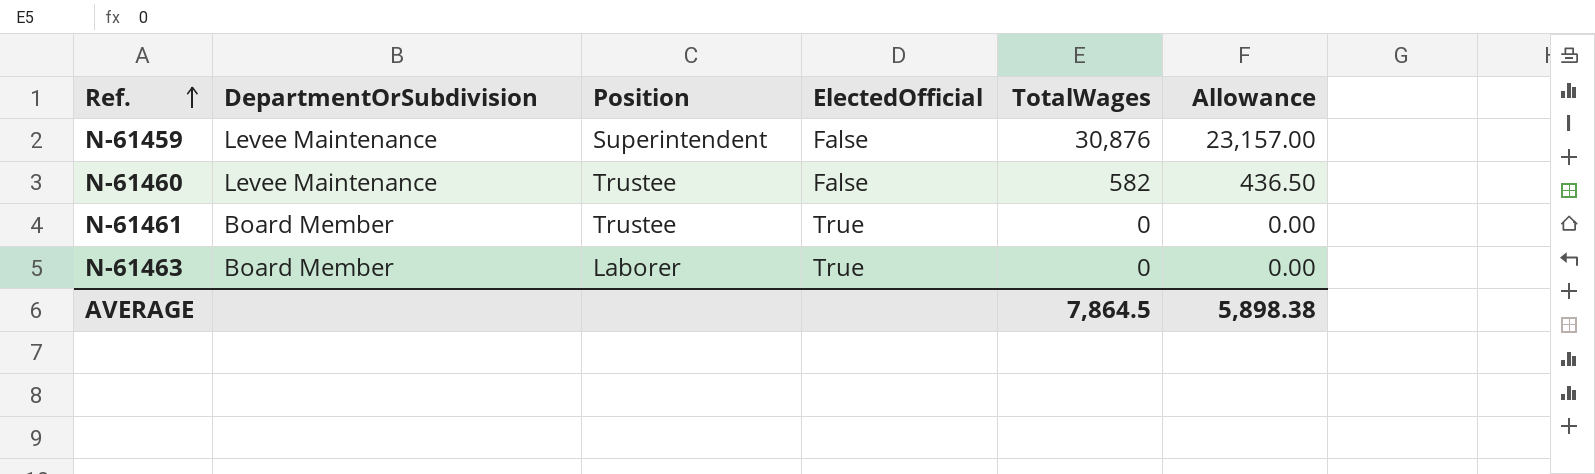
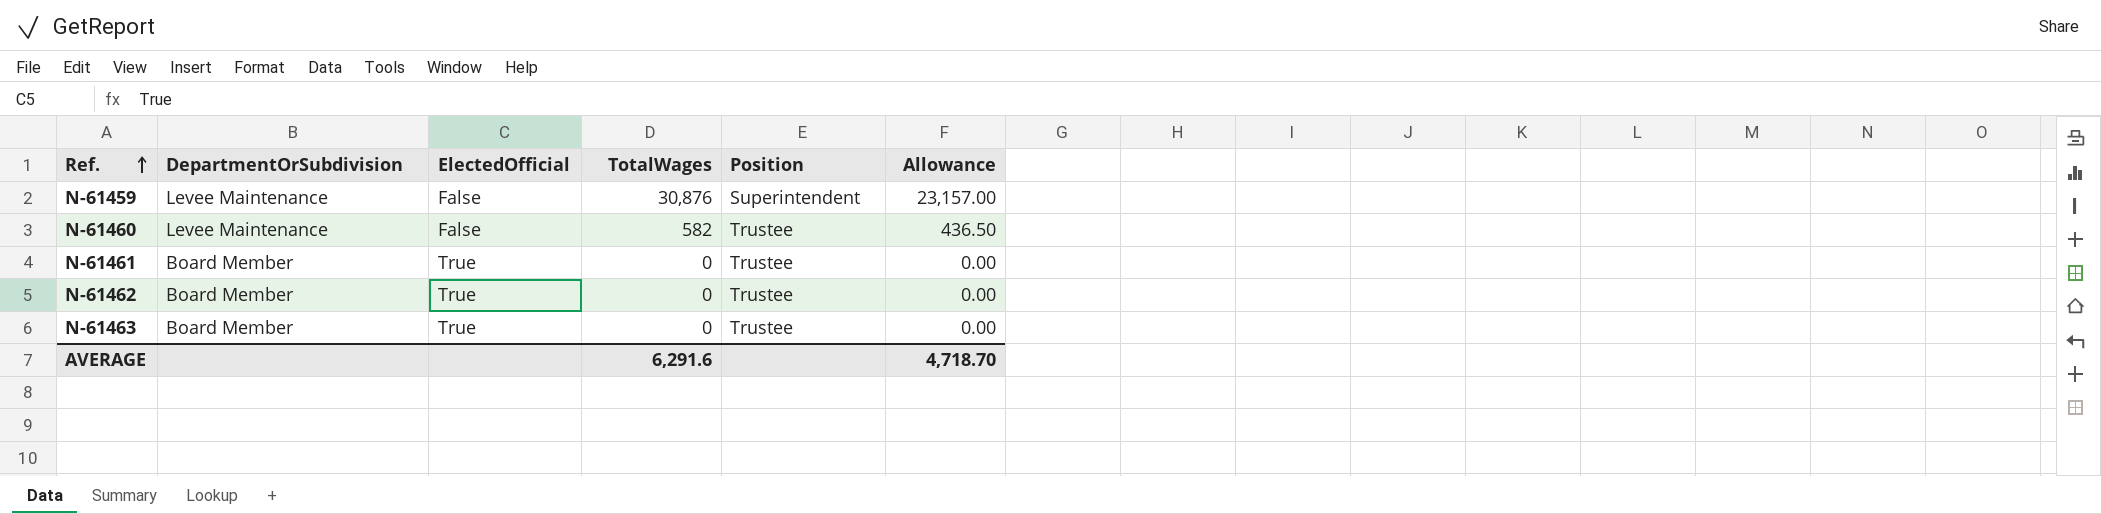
column Position | position: 3 -> 5
row N-61462: none -> Board Member | True | 0 | Trustee | 0.00
N-61463 | Position: Laborer -> Trustee
AVERAGE | TotalWages: 7,864.5 -> 6,291.6
AVERAGE | Allowance: 5,898.38 -> 4,718.70

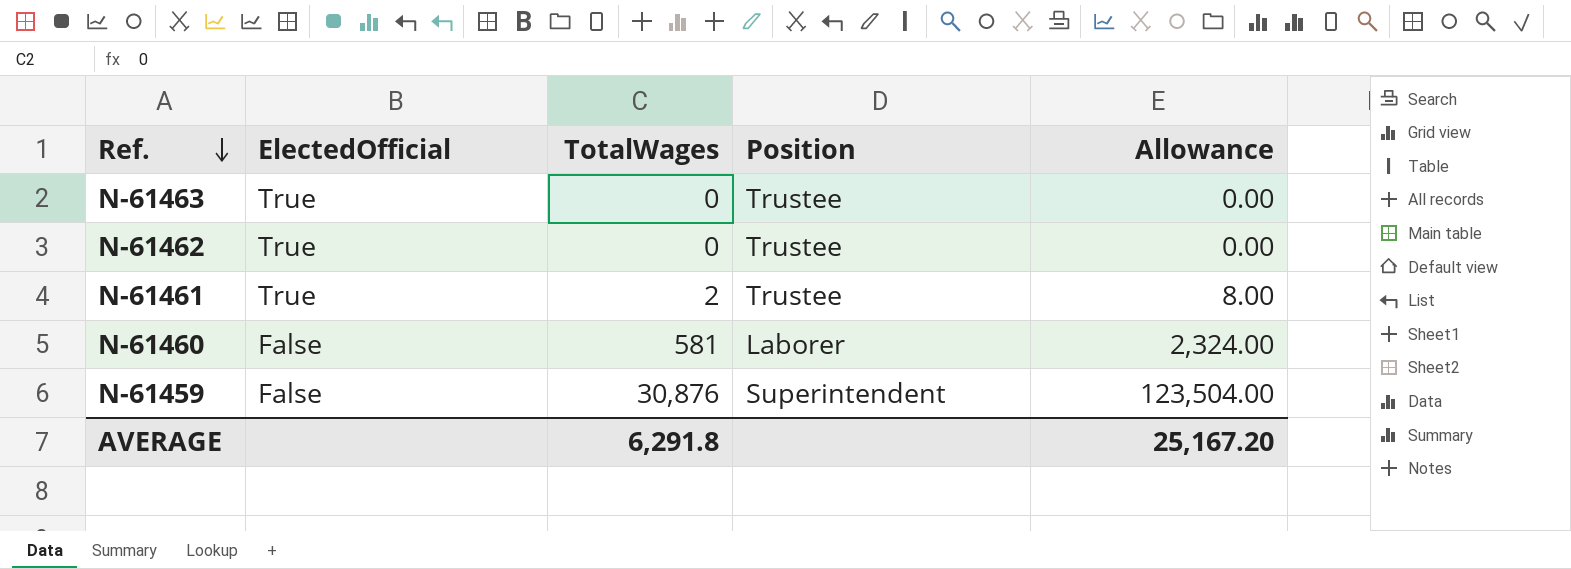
row order: Ref. ascending -> Ref. descending
column DepartmentOrSubdivision | position: 2 -> none
column Allowance | formula: [TotalWages] * 0.75 -> [TotalWages] * 4
N-61461 | TotalWages: 0 -> 2
N-61460 | TotalWages: 582 -> 581
N-61460 | Position: Trustee -> Laborer
AVERAGE | TotalWages: 6,291.6 -> 6,291.8
AVERAGE | Allowance: 4,718.70 -> 25,167.20

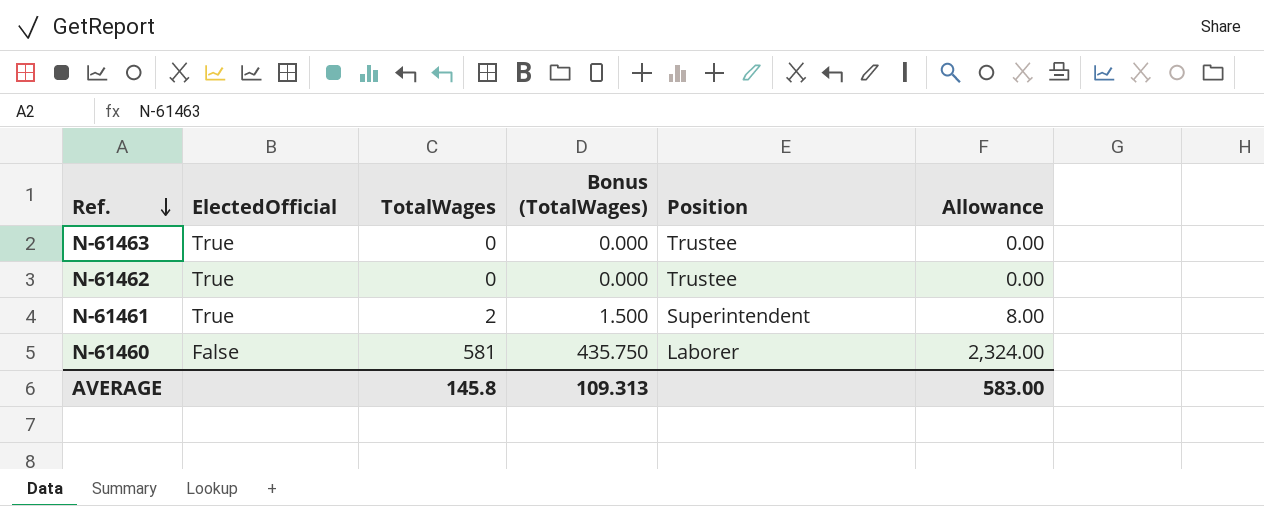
column Bonus (TotalWages) | formula: none -> [TotalWages] * 0.75
row N-61459: False | 30,876 | Superintendent | 123,504.00 -> none
N-61461 | Position: Trustee -> Superintendent
AVERAGE | TotalWages: 6,291.8 -> 145.8
AVERAGE | Allowance: 25,167.20 -> 583.00

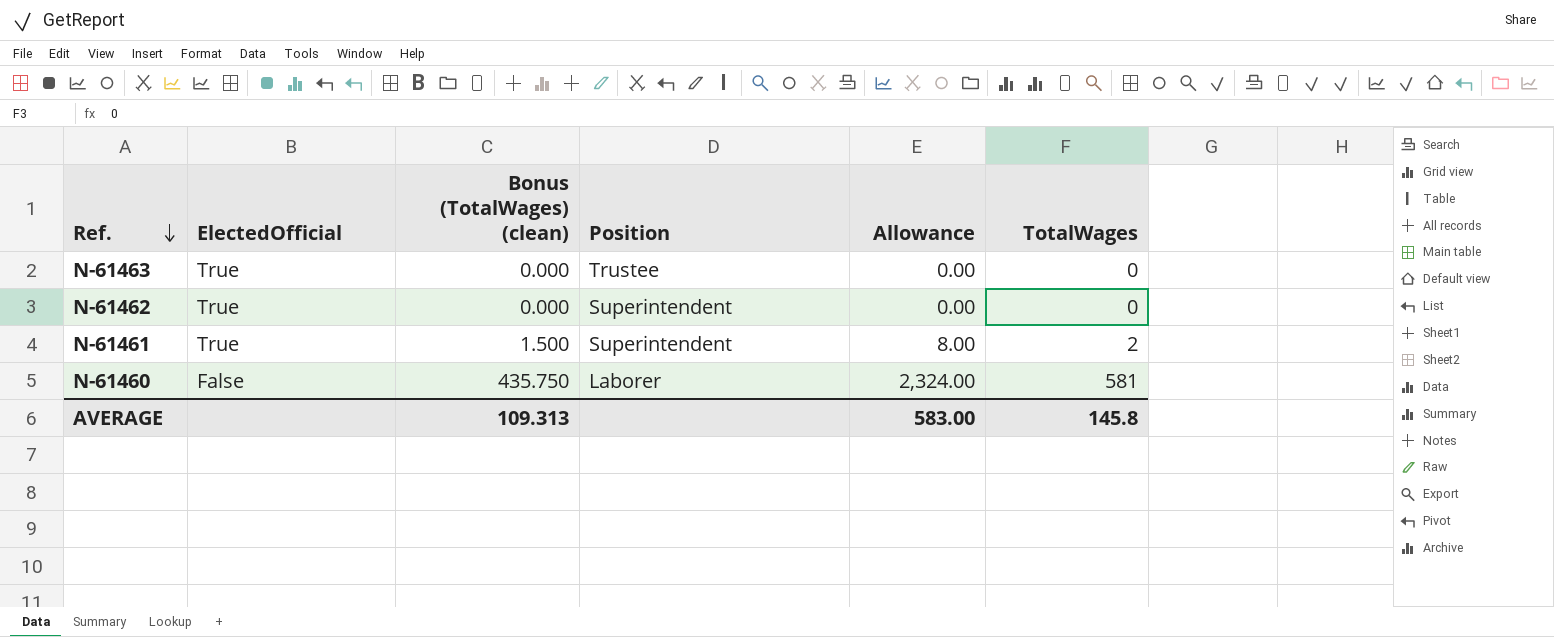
column name: Bonus (TotalWages) -> Bonus (TotalWages) (clean)
column TotalWages | position: 3 -> 6
N-61462 | Position: Trustee -> Superintendent

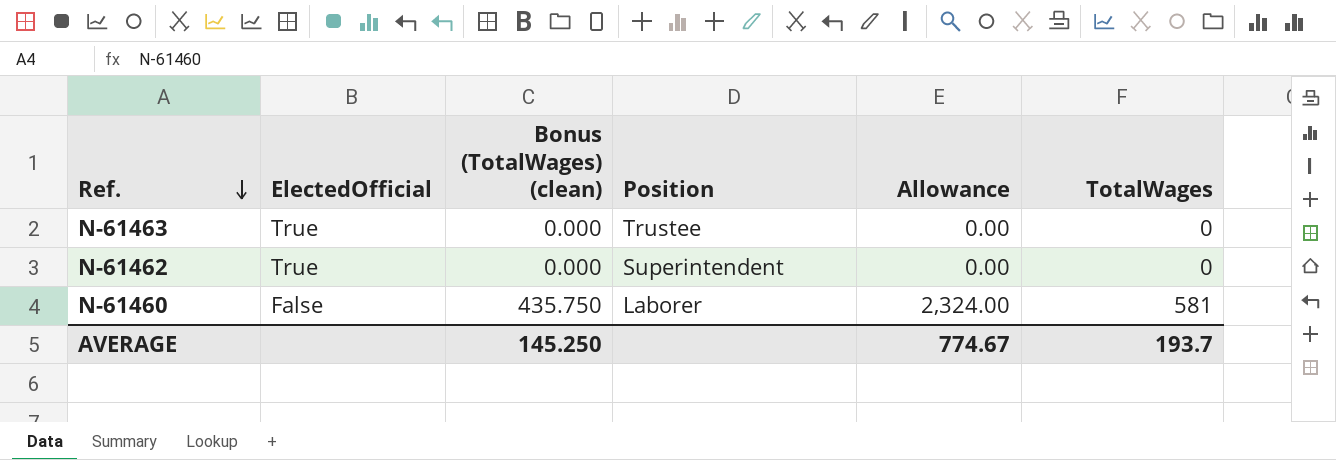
row N-61461: True | 1.500 | Superintendent | 8.00 | 2 -> none
AVERAGE | Bonus (TotalWages) (clean): 109.313 -> 145.250
AVERAGE | Allowance: 583.00 -> 774.67
AVERAGE | TotalWages: 145.8 -> 193.7

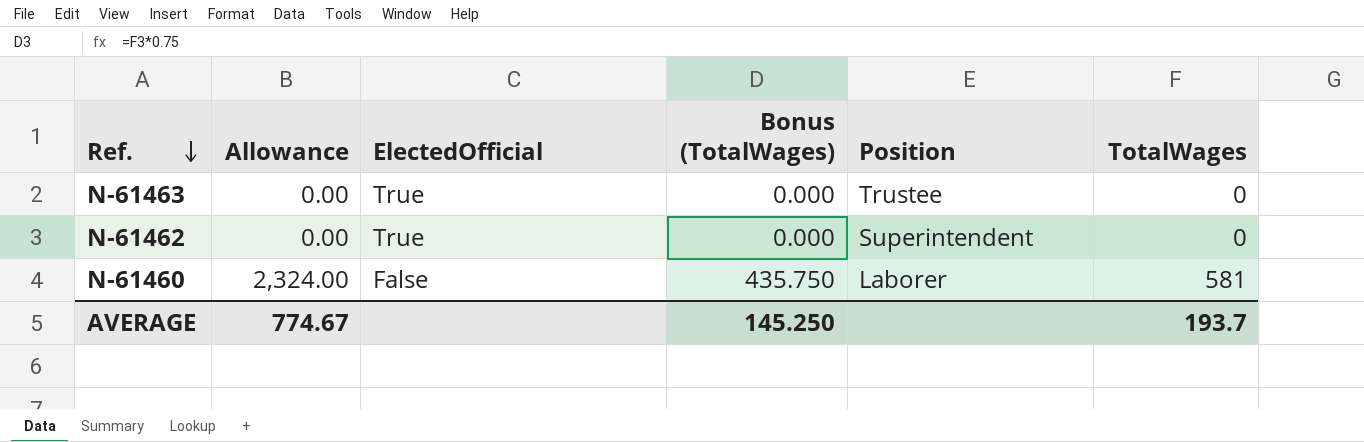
column Allowance | position: 5 -> 2
column name: Bonus (TotalWages) (clean) -> Bonus (TotalWages)

